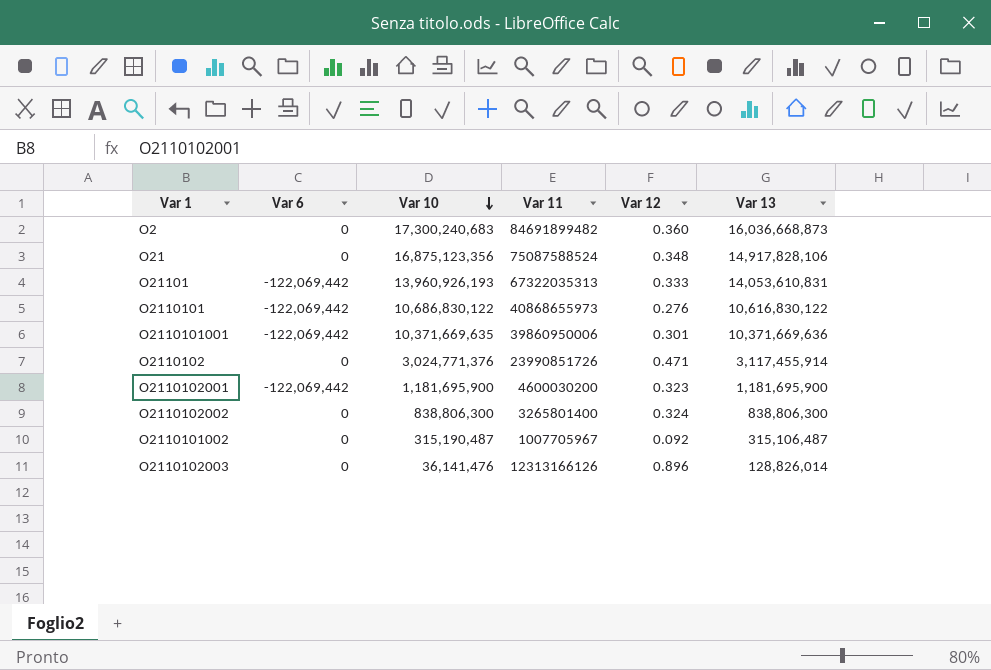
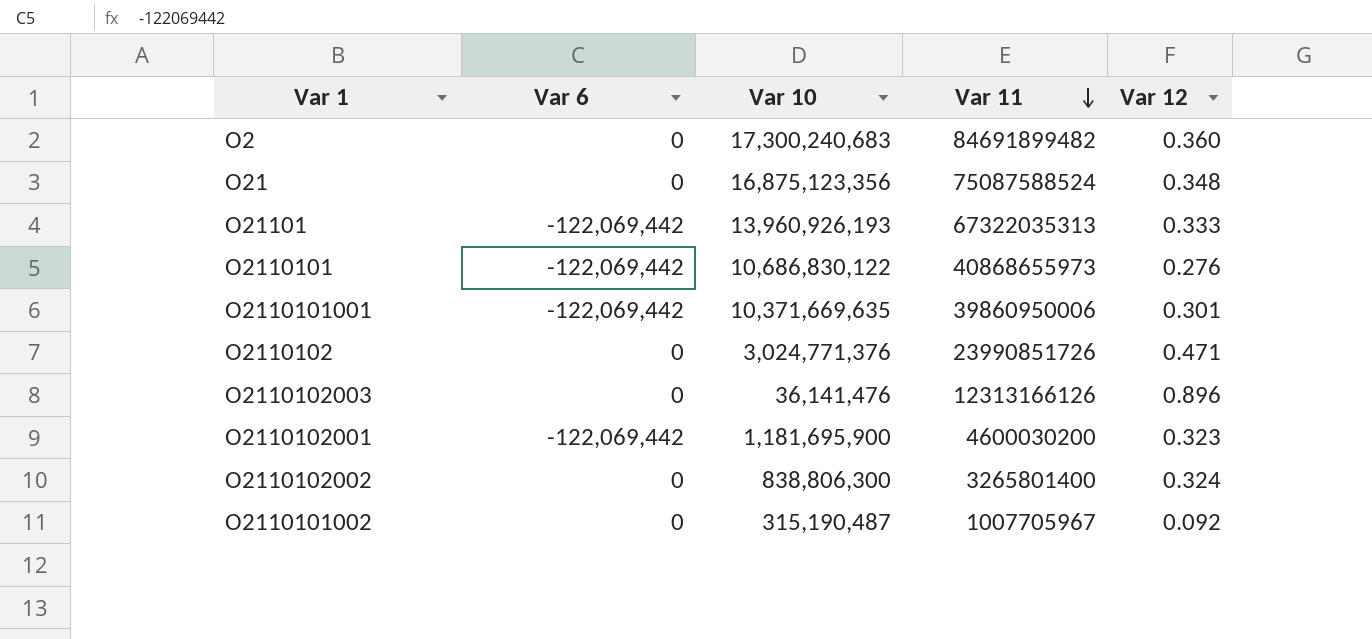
row order: Var 10 descending -> Var 11 descending
column Var 13 | position: 6 -> none

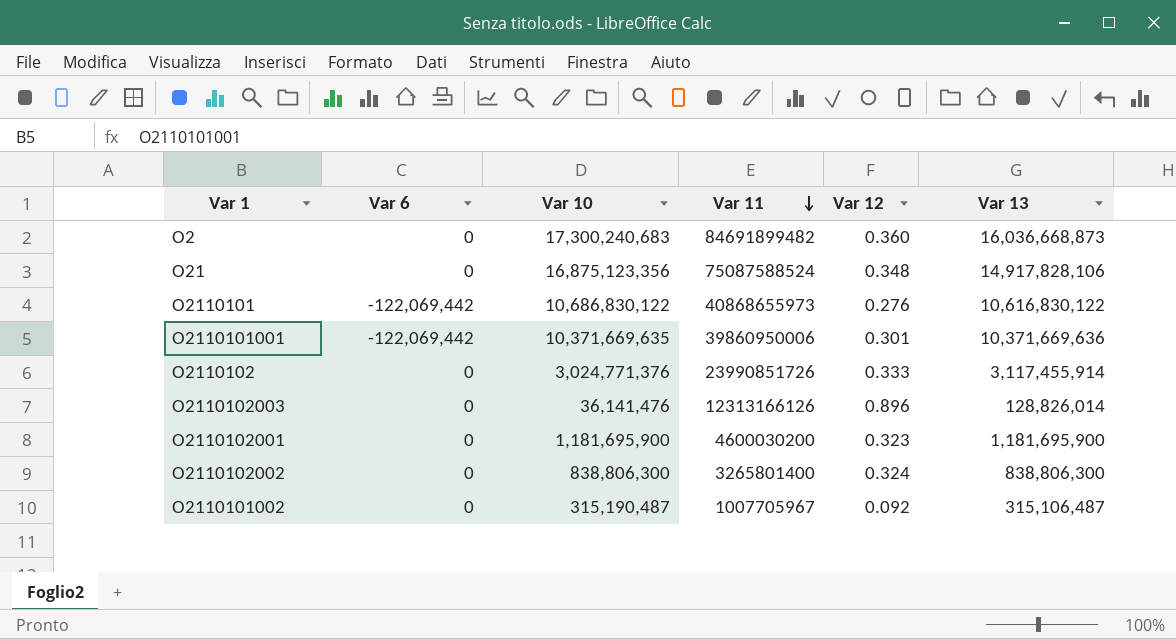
column Var 13 | position: none -> 6
row O21101: -122,069,442 | 13,960,926,193 | 67322035313 | 0.333 -> none
O2110102 | Var 12: 0.471 -> 0.333
O2110102001 | Var 6: -122,069,442 -> 0

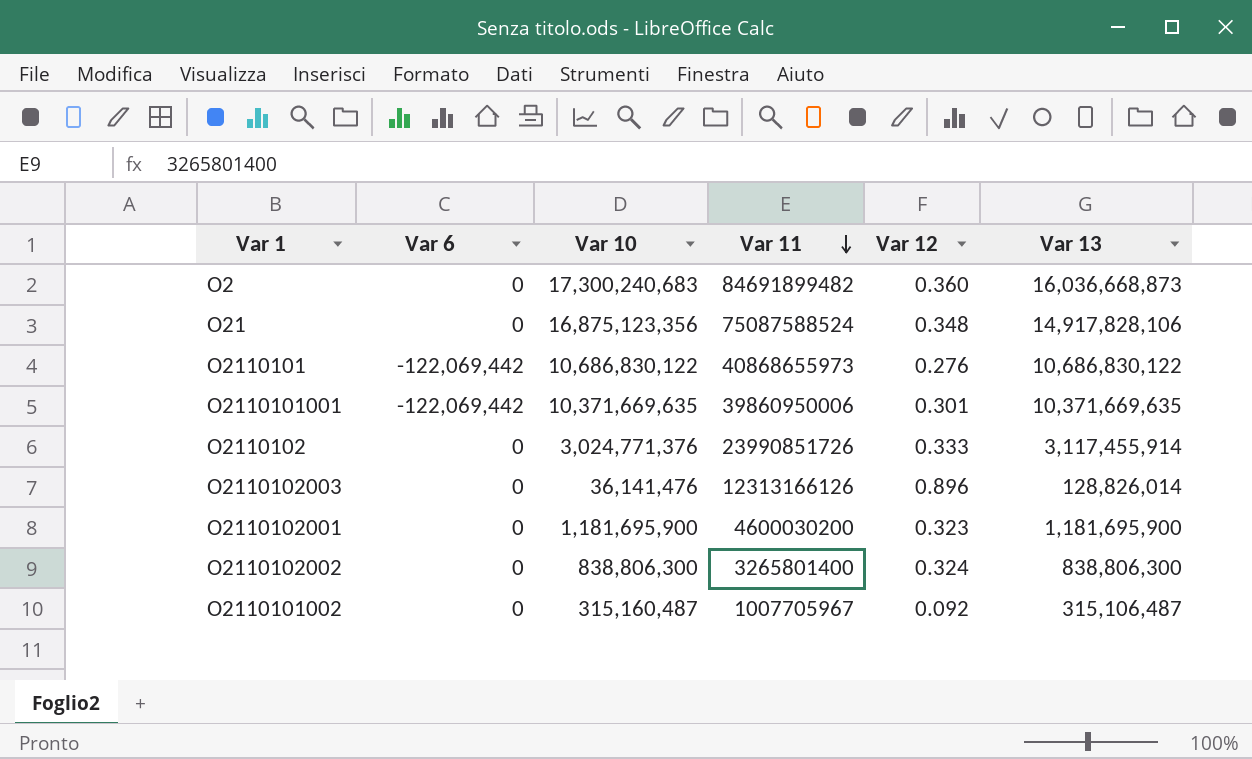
O2110101 | Var 13: 10,616,830,122 -> 10,686,830,122
O2110101001 | Var 13: 10,371,669,636 -> 10,371,669,635
O2110101002 | Var 10: 315,190,487 -> 315,160,487

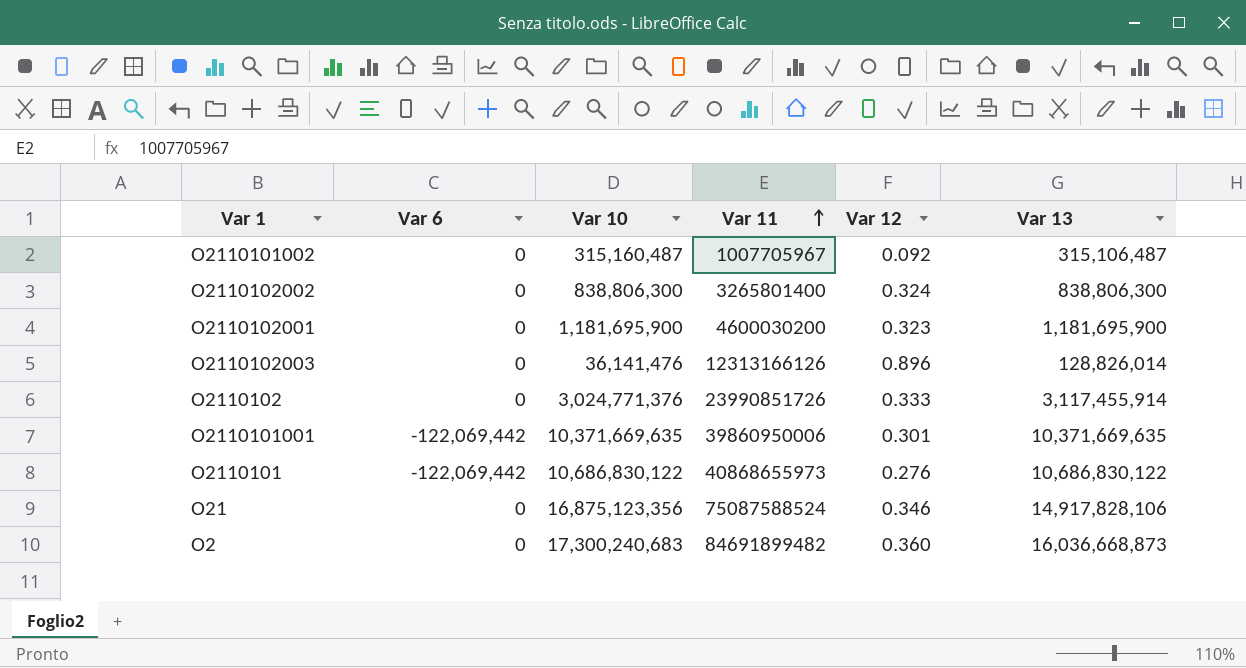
row order: Var 11 descending -> Var 11 ascending
O21 | Var 12: 0.348 -> 0.346

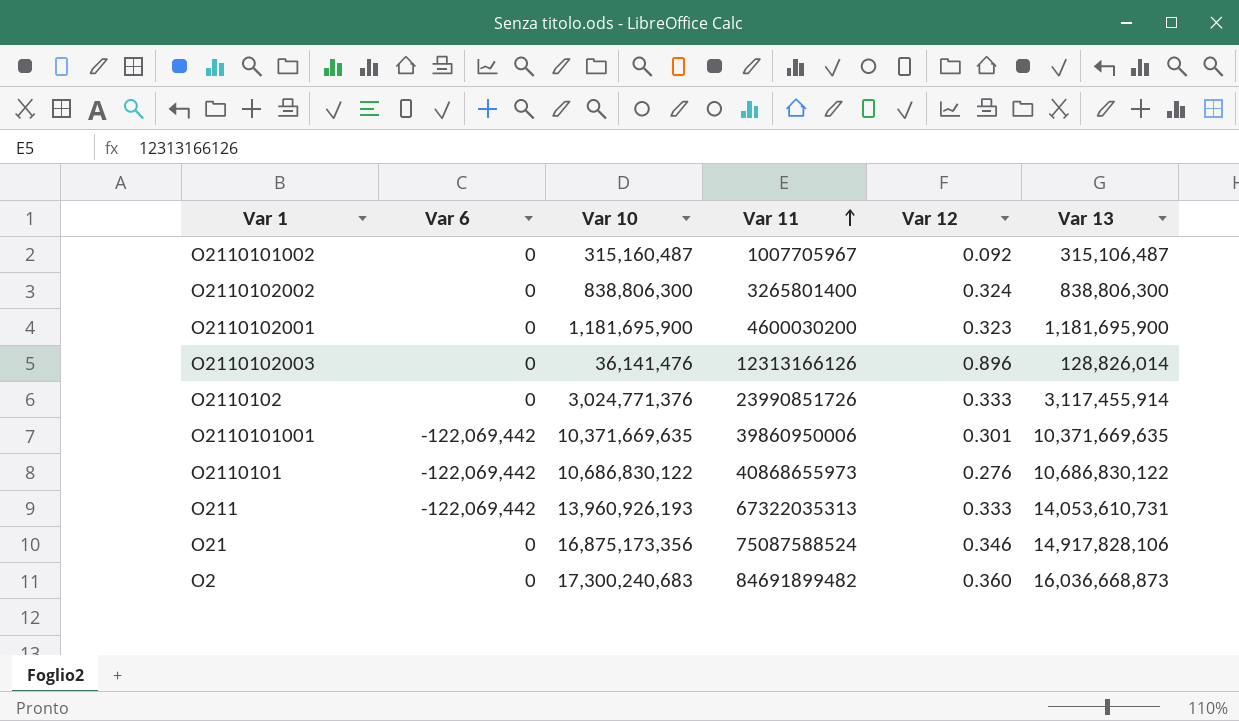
row O211: none -> -122,069,442 | 13,960,926,193 | 67322035313 | 0.333 | 14,053,610,731
O21 | Var 10: 16,875,123,356 -> 16,875,173,356

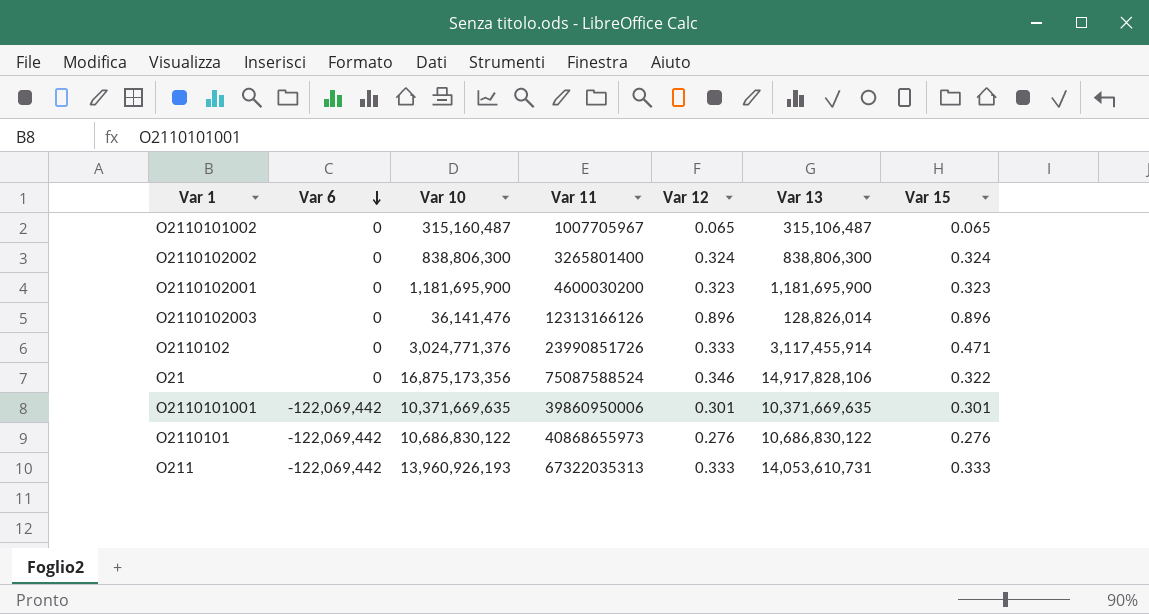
row order: Var 11 ascending -> Var 6 descending
column Var 15 | position: none -> 7
row O2: 0 | 17,300,240,683 | 84691899482 | 0.360 | 16,036,668,873 -> none
O2110101002 | Var 12: 0.092 -> 0.065

